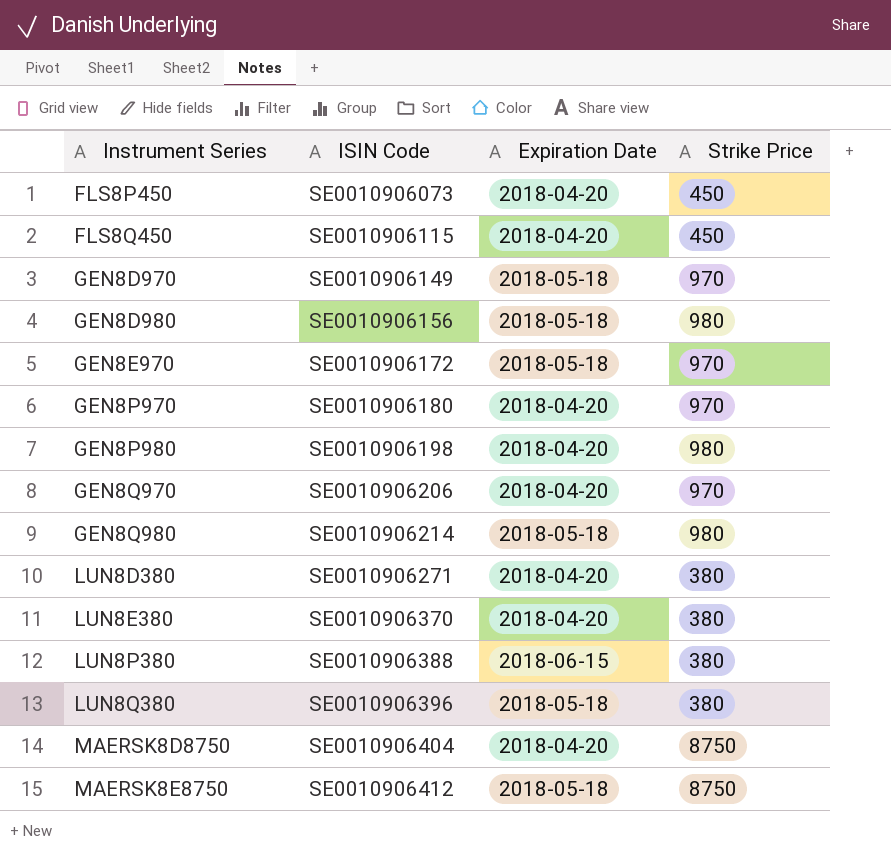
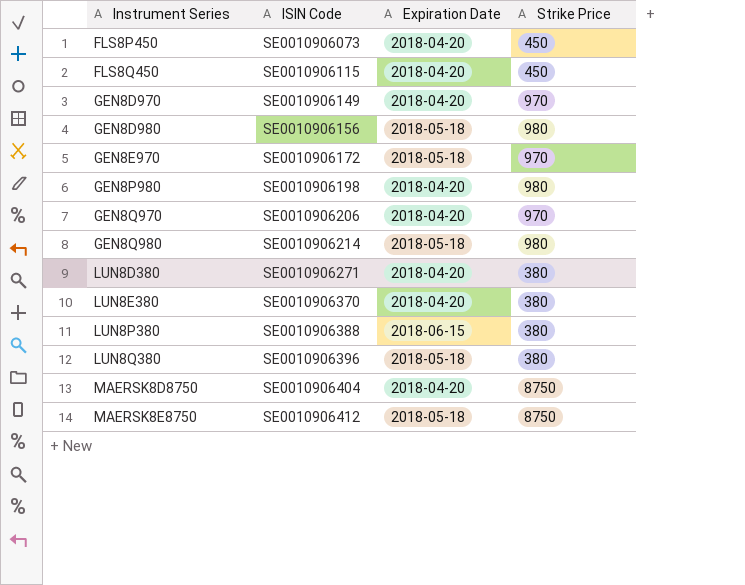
row GEN8P970: SE0010906180 | 2018-04-20 | 970 -> none
GEN8D970 | Expiration Date: 2018-05-18 -> 2018-04-20

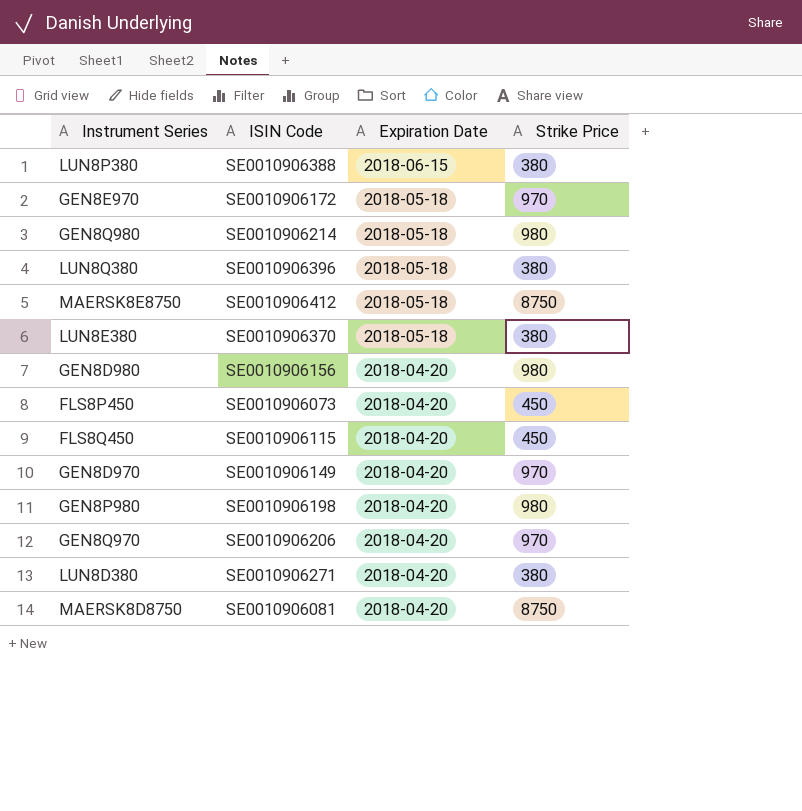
row order: Instrument Series ascending -> Expiration Date descending
LUN8E380 | Expiration Date: 2018-04-20 -> 2018-05-18
GEN8D980 | Expiration Date: 2018-05-18 -> 2018-04-20
MAERSK8D8750 | ISIN Code: SE0010906404 -> SE0010906081

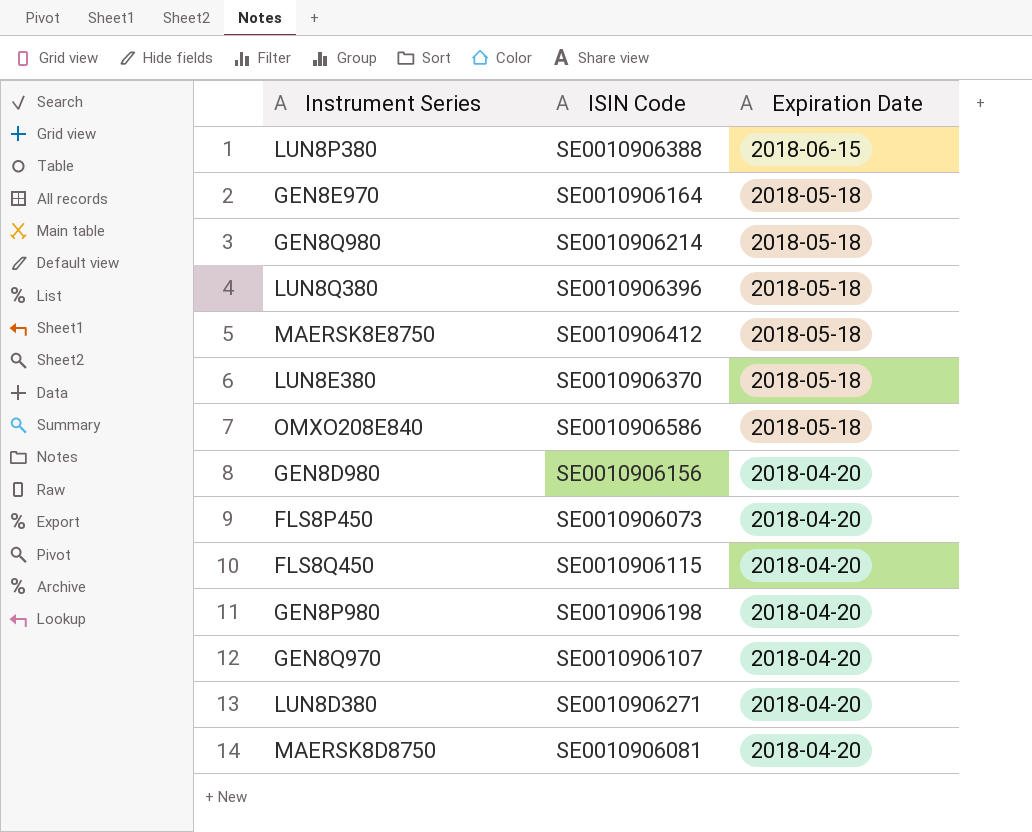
column Strike Price | position: 4 -> none
row GEN8D970: SE0010906149 | 2018-04-20 | 970 -> none
GEN8E970 | ISIN Code: SE0010906172 -> SE0010906164
row OMXO208E840: none -> SE0010906586 | 2018-05-18
GEN8Q970 | ISIN Code: SE0010906206 -> SE0010906107

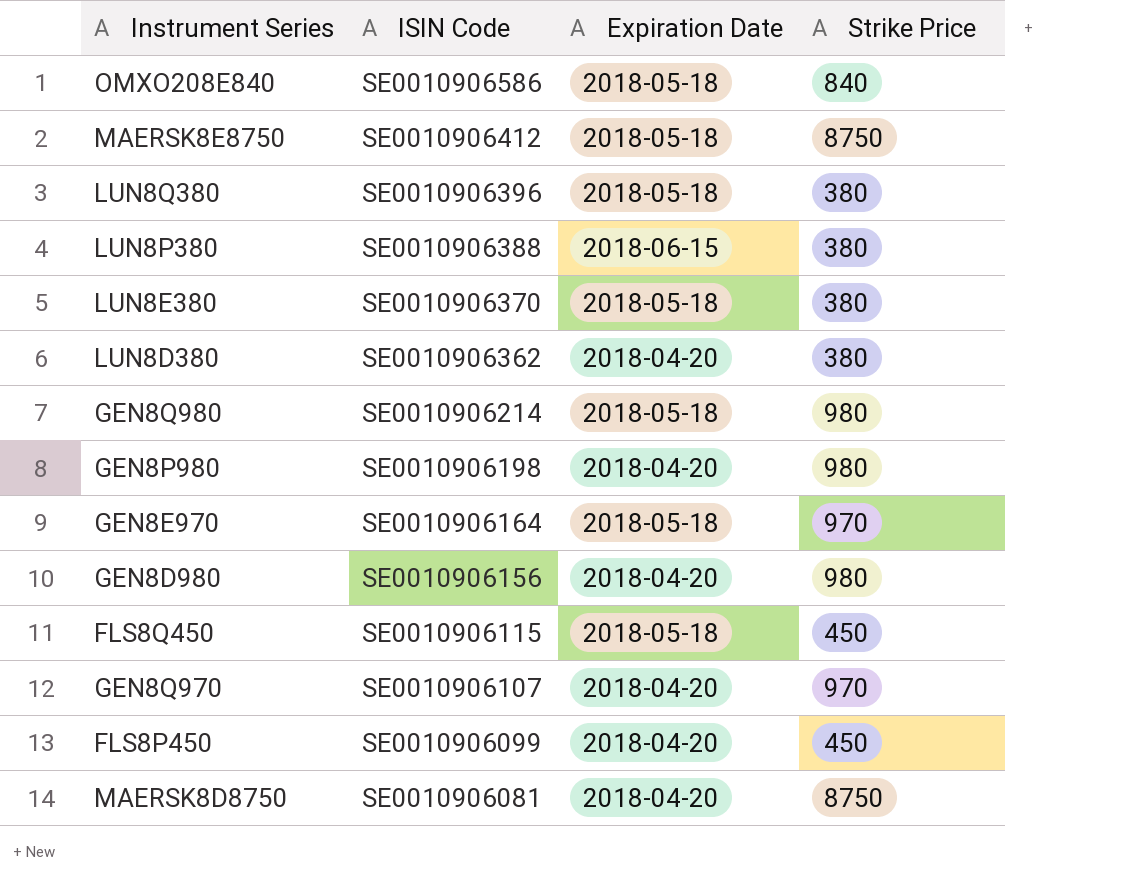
row order: Expiration Date descending -> ISIN Code descending
column Strike Price | position: none -> 4
LUN8D380 | ISIN Code: SE0010906271 -> SE0010906362
FLS8Q450 | Expiration Date: 2018-04-20 -> 2018-05-18
FLS8P450 | ISIN Code: SE0010906073 -> SE0010906099

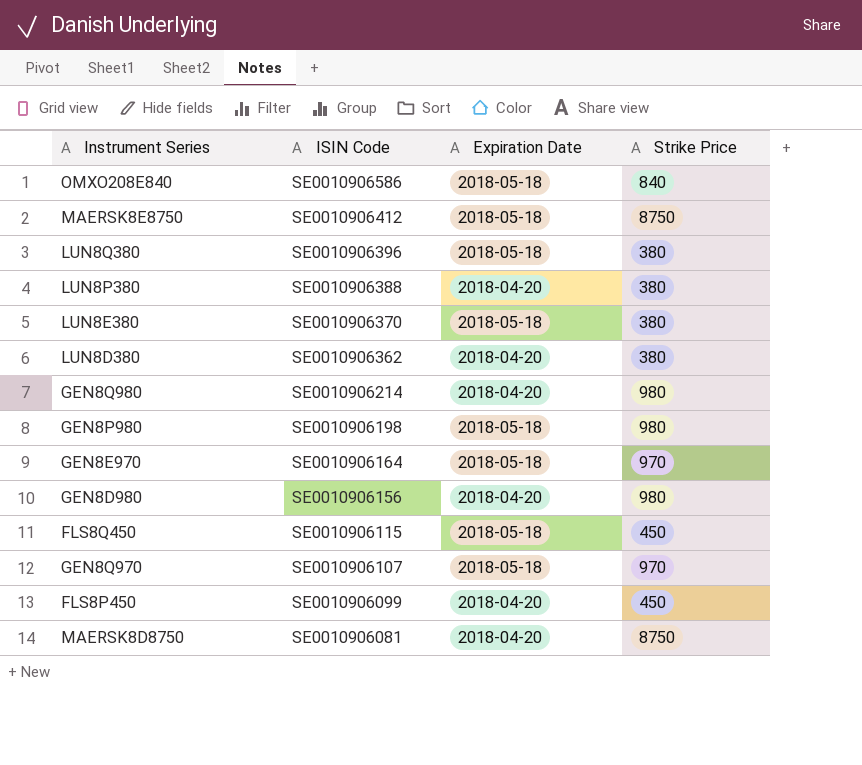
LUN8P380 | Expiration Date: 2018-06-15 -> 2018-04-20
GEN8Q980 | Expiration Date: 2018-05-18 -> 2018-04-20
GEN8P980 | Expiration Date: 2018-04-20 -> 2018-05-18
GEN8Q970 | Expiration Date: 2018-04-20 -> 2018-05-18

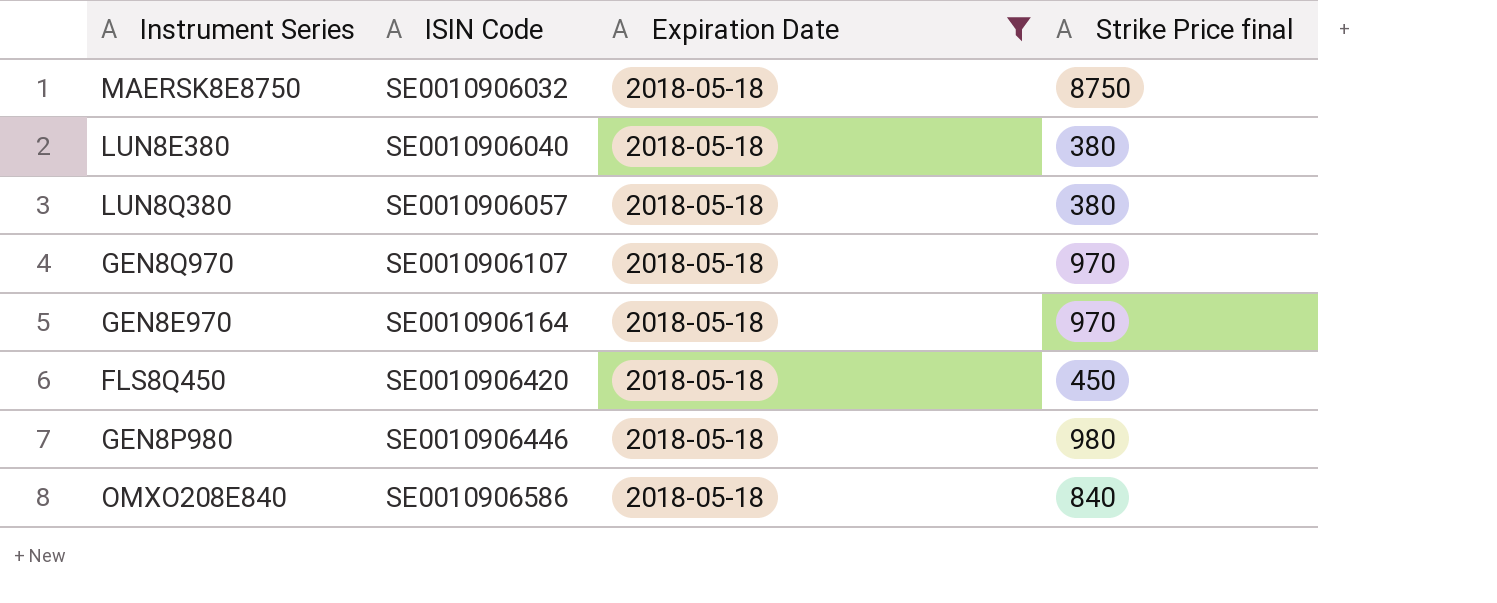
filter: none -> Expiration Date = 2018-05-18
row order: ISIN Code descending -> ISIN Code ascending
column name: Strike Price -> Strike Price final
MAERSK8E8750 | ISIN Code: SE0010906412 -> SE0010906032
LUN8E380 | ISIN Code: SE0010906370 -> SE0010906040
LUN8Q380 | ISIN Code: SE0010906396 -> SE0010906057
FLS8Q450 | ISIN Code: SE0010906115 -> SE0010906420
GEN8P980 | ISIN Code: SE0010906198 -> SE0010906446

